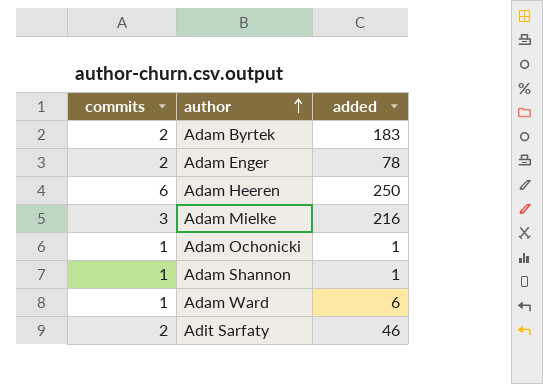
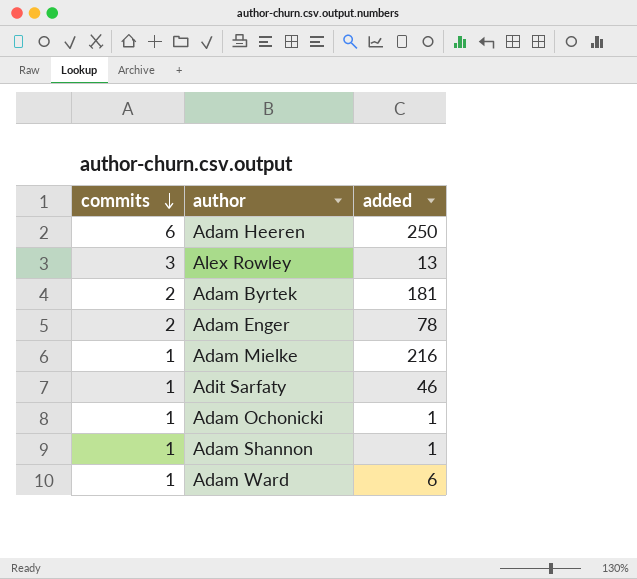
row order: author ascending -> commits descending
row Alex Rowley: none -> 3 | 13
Adam Byrtek | added: 183 -> 181
Adam Mielke | commits: 3 -> 1
Adit Sarfaty | commits: 2 -> 1

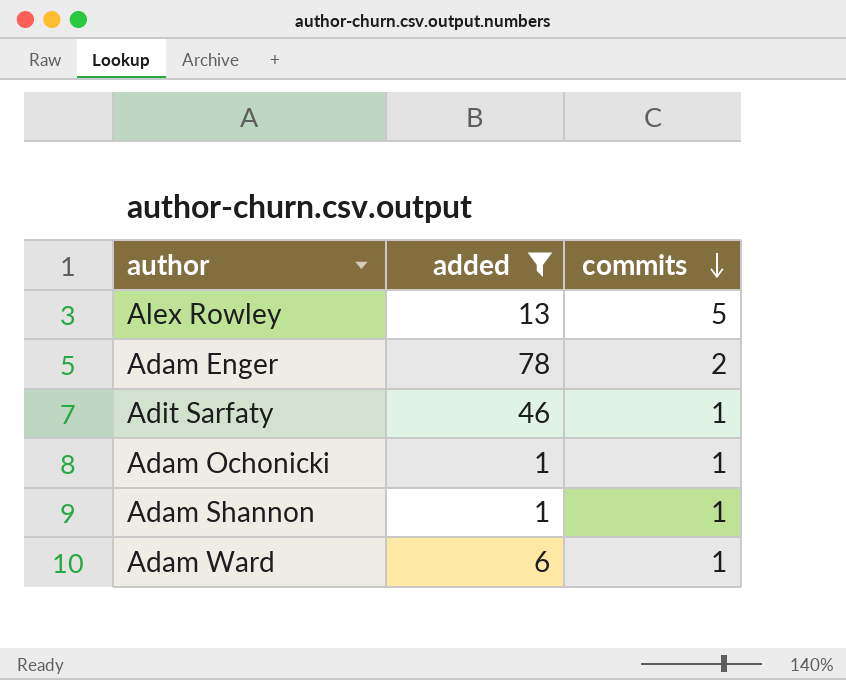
filter: none -> added <= 78
column commits | position: 1 -> 3
Alex Rowley | commits: 3 -> 5

